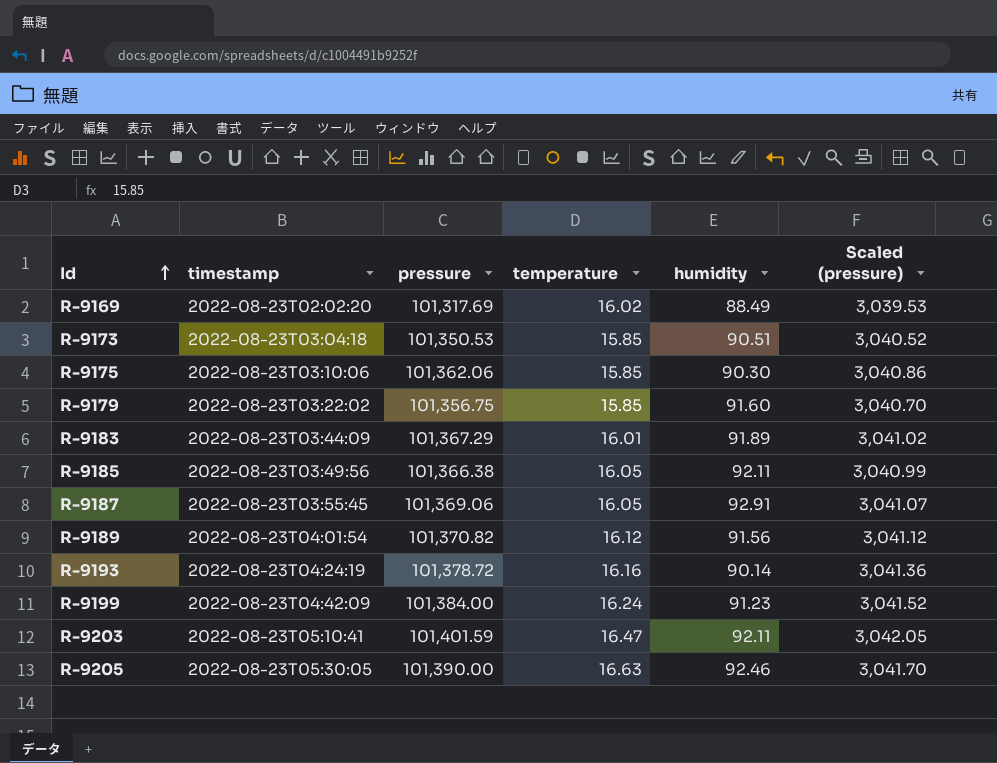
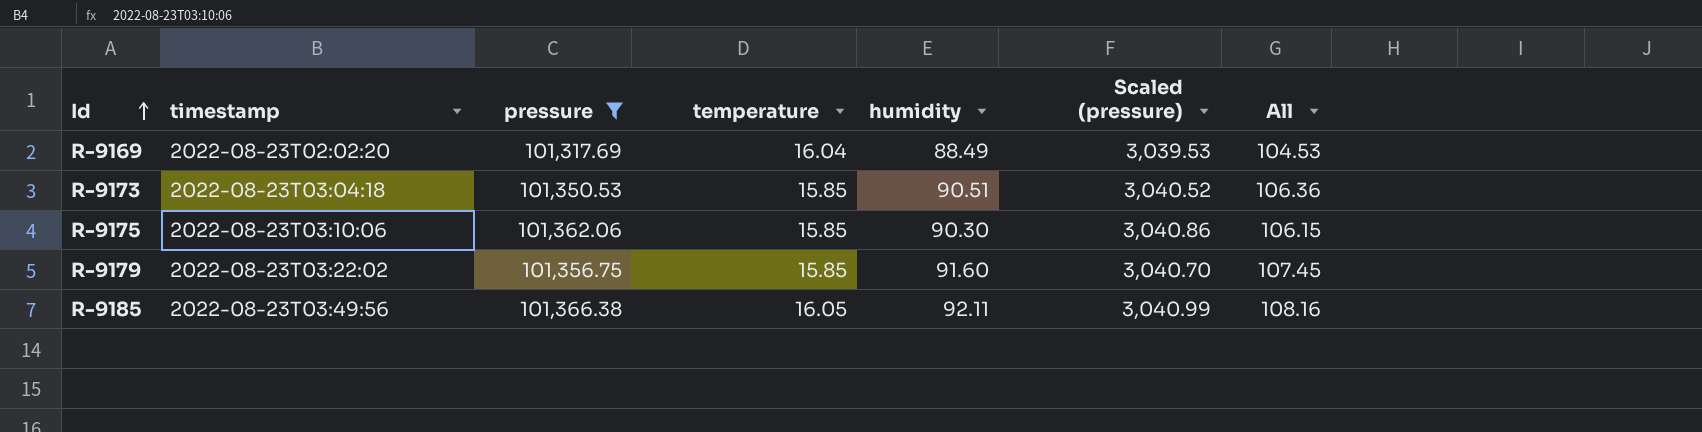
filter: none -> pressure <= 101,366.38
column All | formula: none -> [temperature] + [humidity]
R-9169 | temperature: 16.02 -> 16.04

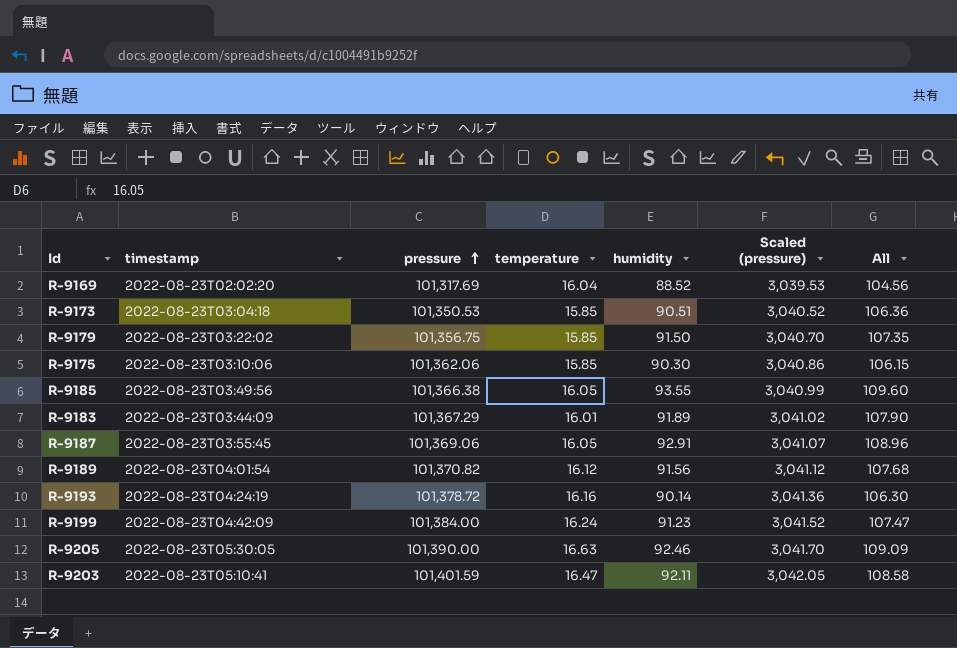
filter: pressure <= 101,366.38 -> none
row order: Id ascending -> pressure ascending
R-9169 | humidity: 88.49 -> 88.52
R-9169 | All: 104.53 -> 104.56
R-9179 | humidity: 91.60 -> 91.50
R-9179 | All: 107.45 -> 107.35
R-9185 | humidity: 92.11 -> 93.55
R-9185 | All: 108.16 -> 109.60

